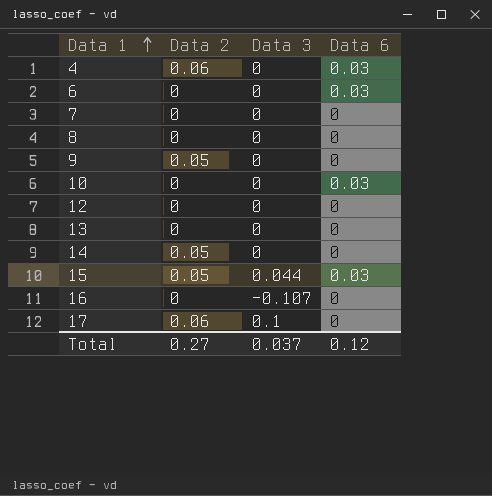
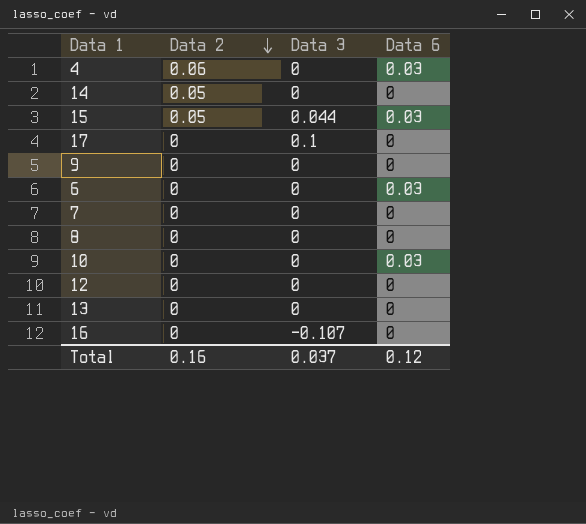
row order: Data 1 ascending -> Data 2 descending
17 | Data 2: 0.06 -> 0
9 | Data 2: 0.05 -> 0
Total | Data 2: 0.27 -> 0.16

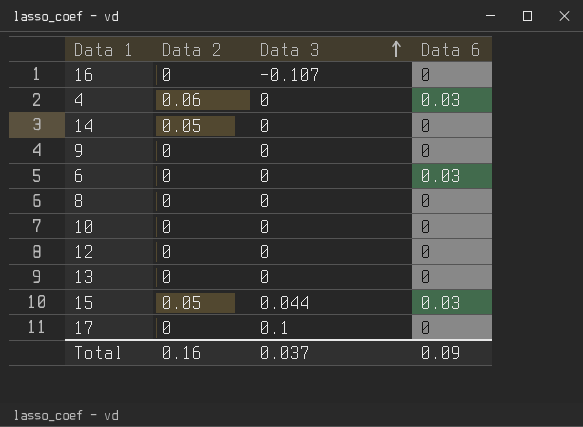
row order: Data 2 descending -> Data 3 ascending
row 7: 0 | 0 | 0 -> none
10 | Data 6: 0.03 -> 0
Total | Data 6: 0.12 -> 0.09

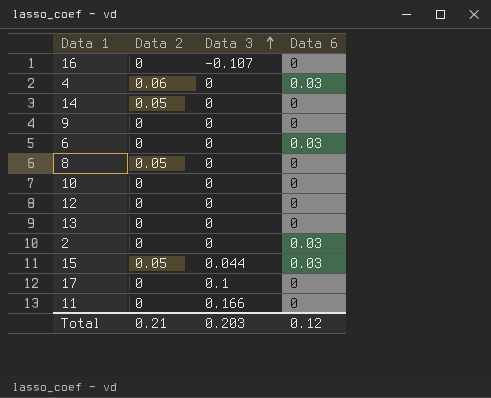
8 | Data 2: 0 -> 0.05
row 2: none -> 0 | 0 | 0.03
row 11: none -> 0 | 0.166 | 0
Total | Data 2: 0.16 -> 0.21
Total | Data 3: 0.037 -> 0.203
Total | Data 6: 0.09 -> 0.12

